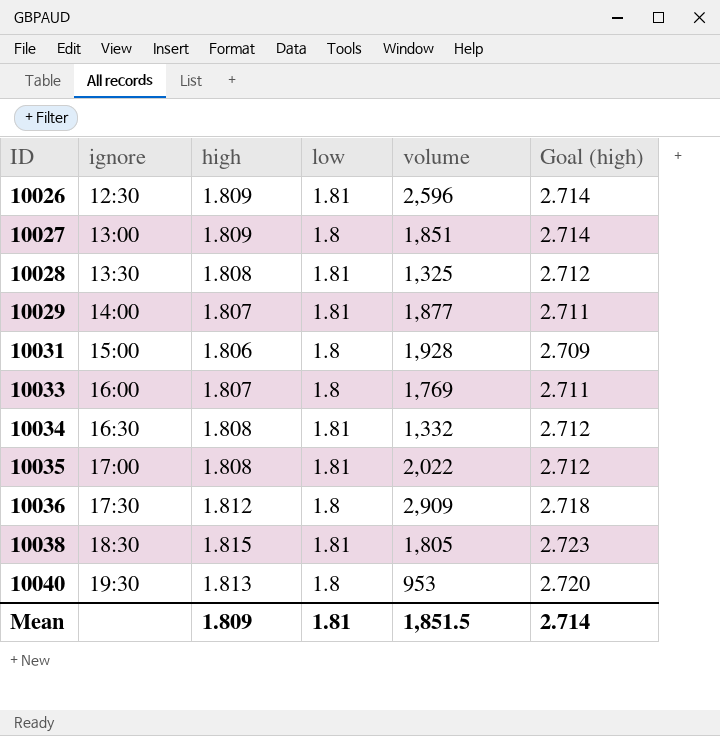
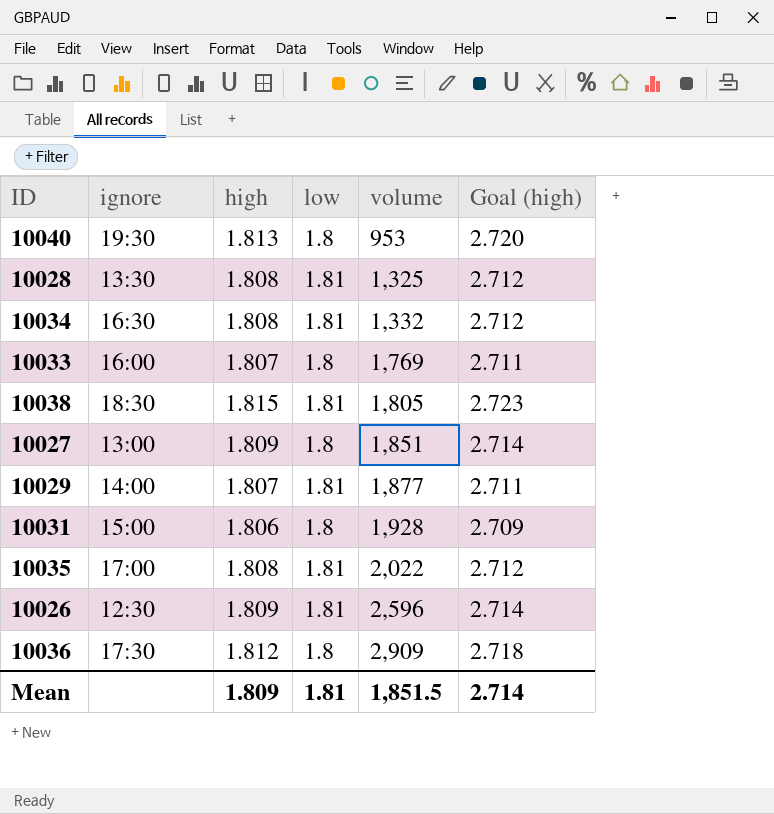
row order: ID ascending -> volume ascending

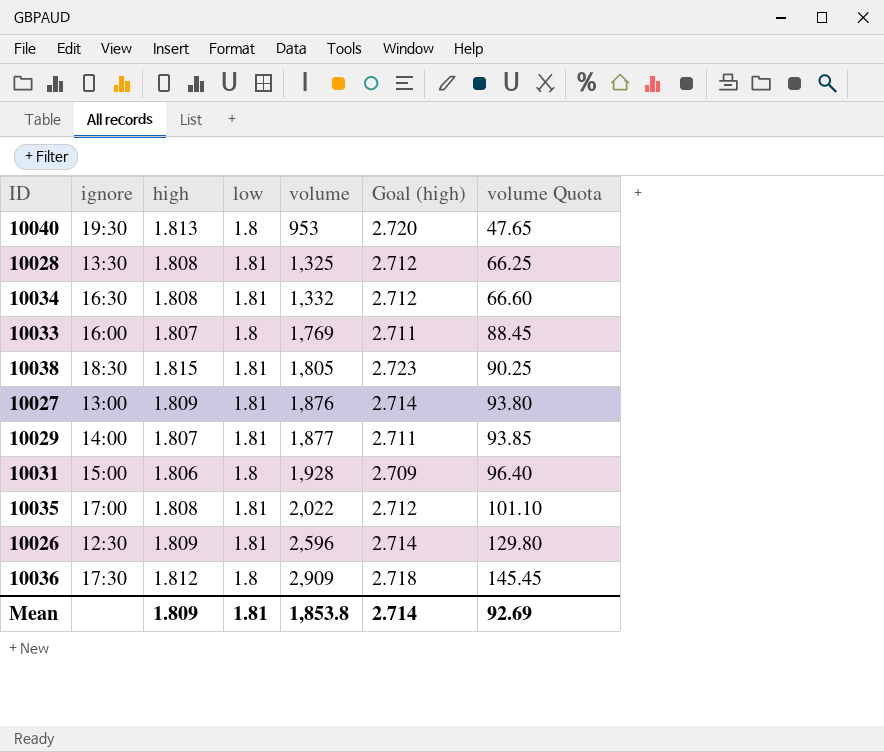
column volume Quota | formula: none -> [volume] * 0.05
10027 | low: 1.8 -> 1.81
10027 | volume: 1,851 -> 1,876
Mean | volume: 1,851.5 -> 1,853.8

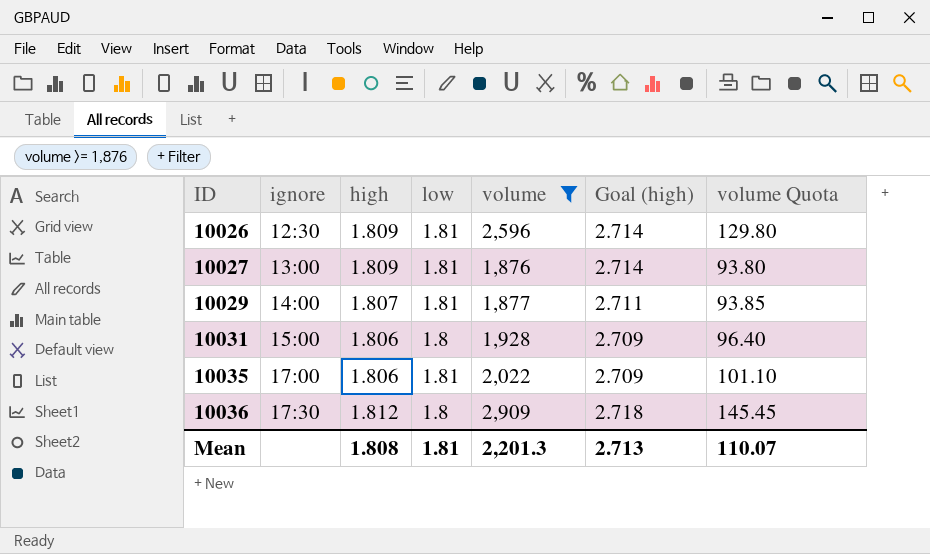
filter: none -> volume >= 1,876
row order: volume ascending -> ID ascending
10035 | high: 1.808 -> 1.806
10035 | Goal (high): 2.712 -> 2.709
Mean | high: 1.809 -> 1.808
Mean | volume: 1,853.8 -> 2,201.3
Mean | Goal (high): 2.714 -> 2.713
Mean | volume Quota: 92.69 -> 110.07

